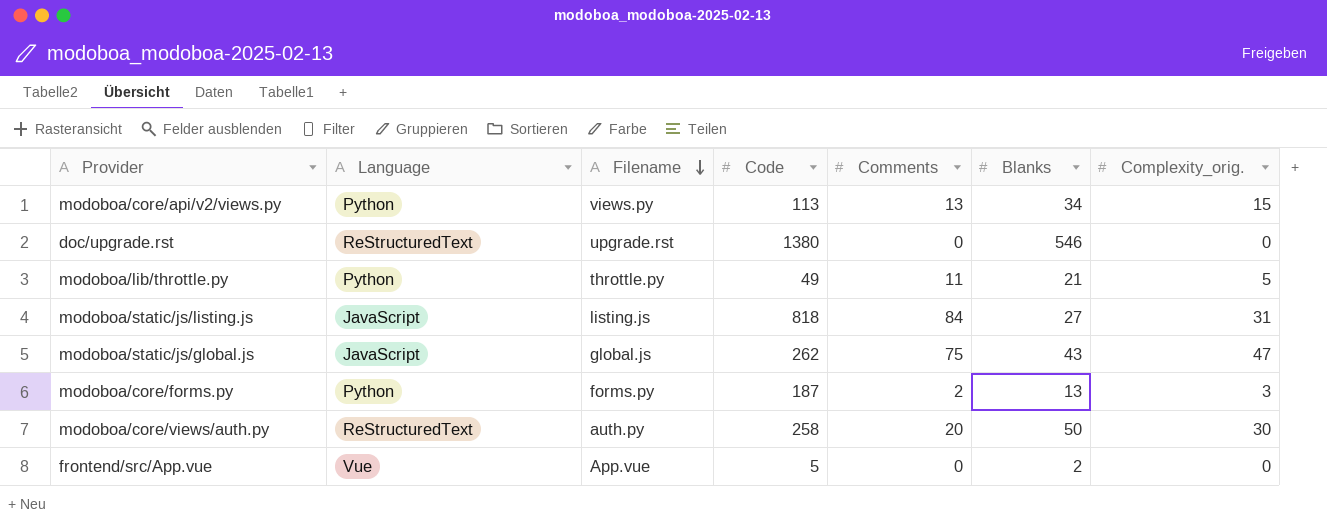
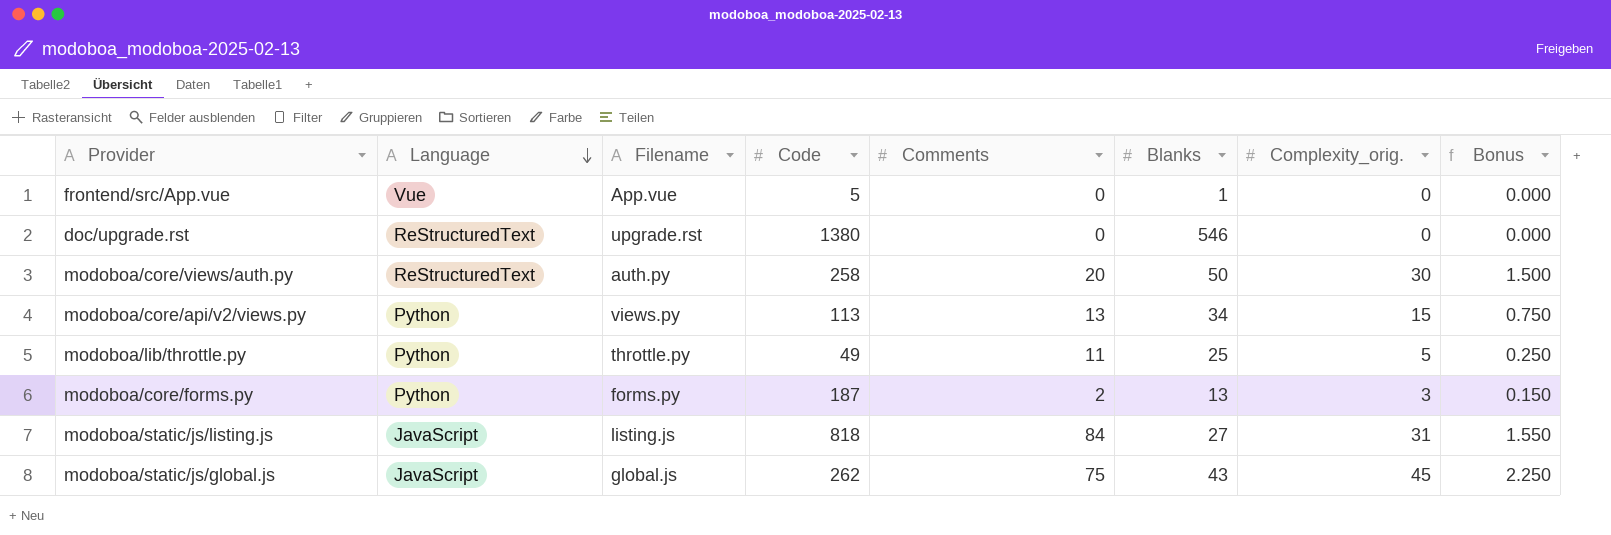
row order: Filename descending -> Language descending
column Bonus | formula: none -> [Complexity_orig.] * 0.05
frontend/src/App.vue | Blanks: 2 -> 1
modoboa/lib/throttle.py | Blanks: 21 -> 25
modoboa/static/js/global.js | Complexity_orig.: 47 -> 45

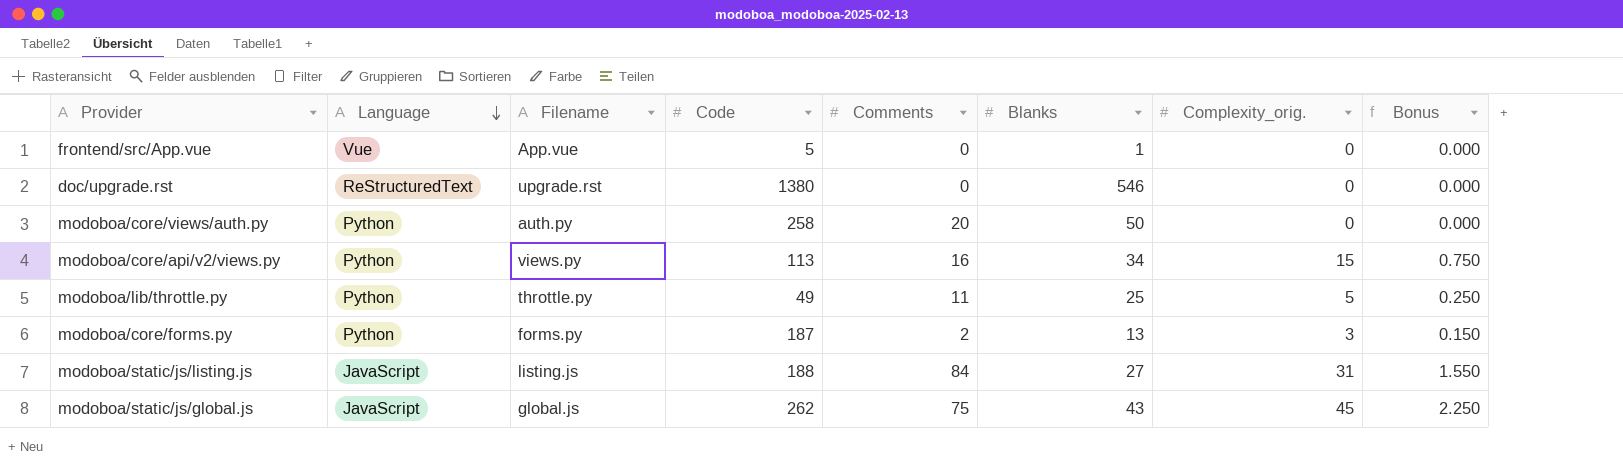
modoboa/core/views/auth.py | Language: ReStructuredText -> Python
modoboa/core/views/auth.py | Complexity_orig.: 30 -> 0
modoboa/core/views/auth.py | Bonus: 1.500 -> 0.000
modoboa/core/api/v2/views.py | Comments: 13 -> 16
modoboa/static/js/listing.js | Code: 818 -> 188

